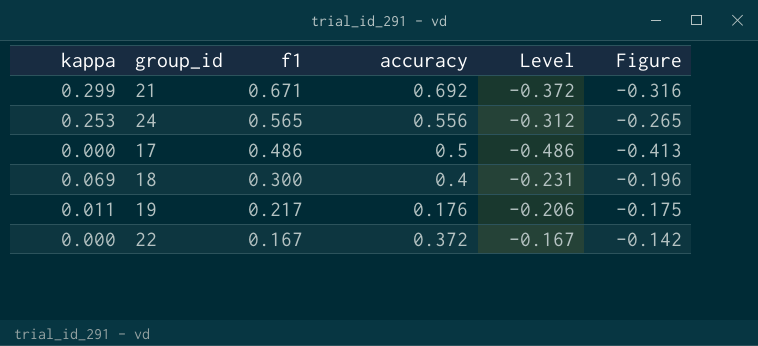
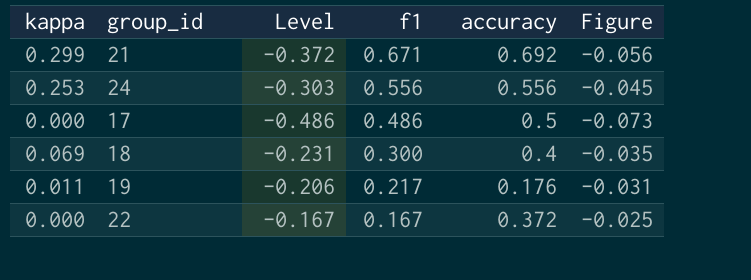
column Level | position: 5 -> 3
column Figure | formula: [Level] * 0.85 -> [Level] * 0.15
24 | Level: -0.312 -> -0.303
24 | f1: 0.565 -> 0.556

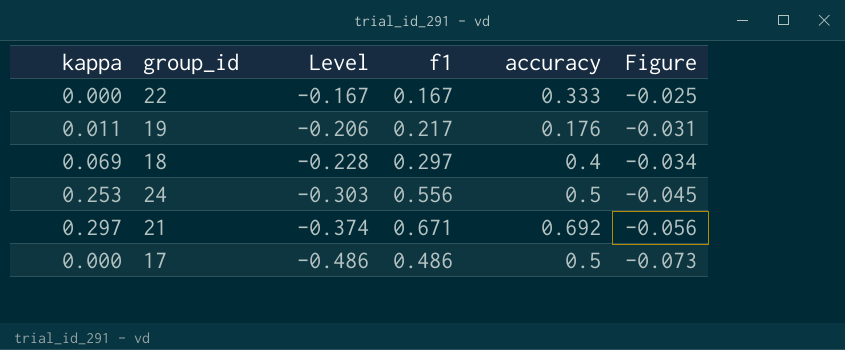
row order: f1 descending -> Level descending
22 | accuracy: 0.372 -> 0.333
18 | Level: -0.231 -> -0.228
18 | f1: 0.300 -> 0.297
18 | Figure: -0.035 -> -0.034
24 | accuracy: 0.556 -> 0.5
21 | kappa: 0.299 -> 0.297
21 | Level: -0.372 -> -0.374

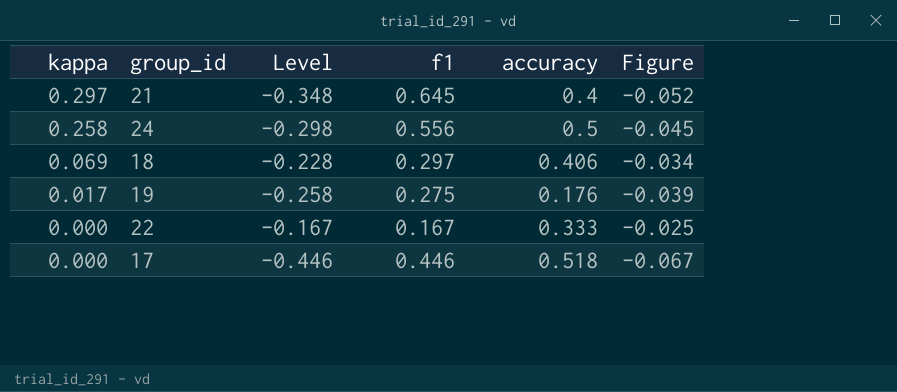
row order: Level descending -> kappa descending
21 | Level: -0.374 -> -0.348
21 | f1: 0.671 -> 0.645
21 | accuracy: 0.692 -> 0.4
21 | Figure: -0.056 -> -0.052
24 | kappa: 0.253 -> 0.258
24 | Level: -0.303 -> -0.298
18 | accuracy: 0.4 -> 0.406
19 | kappa: 0.011 -> 0.017
19 | Level: -0.206 -> -0.258
19 | f1: 0.217 -> 0.275
19 | Figure: -0.031 -> -0.039
17 | Level: -0.486 -> -0.446
17 | f1: 0.486 -> 0.446
17 | accuracy: 0.5 -> 0.518
17 | Figure: -0.073 -> -0.067

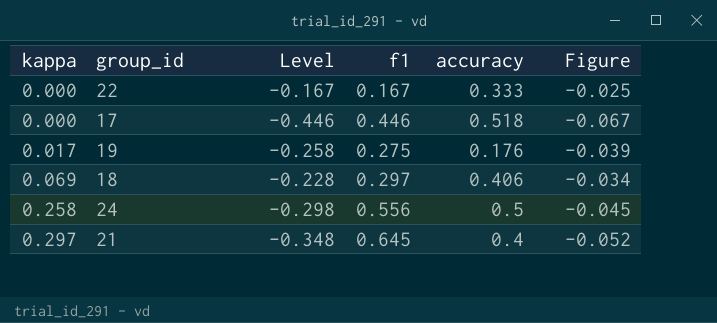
row order: kappa descending -> kappa ascending

